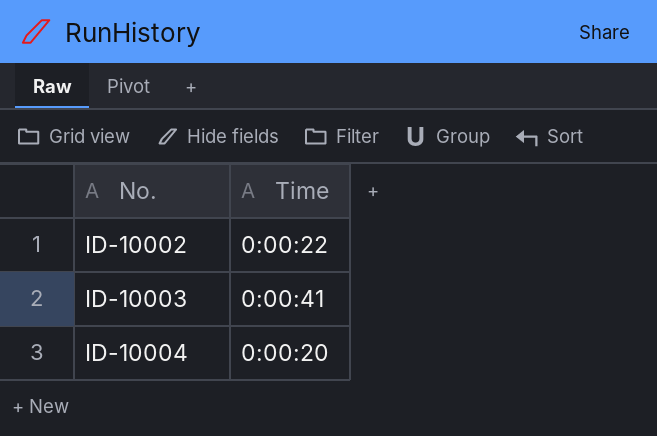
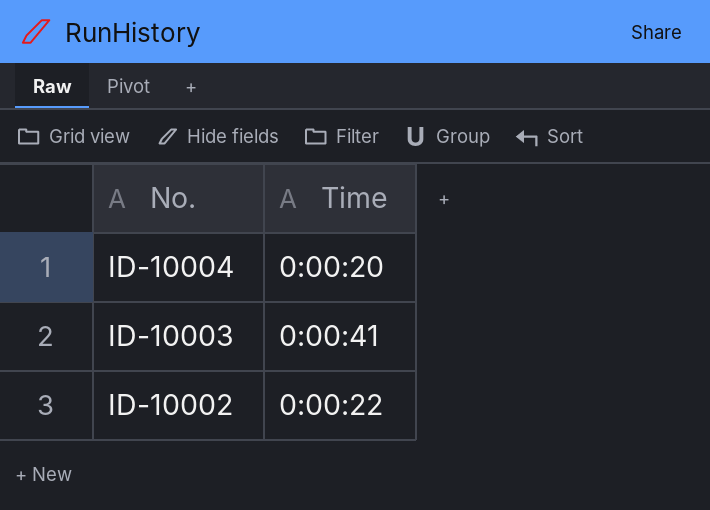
row order: No. ascending -> No. descending

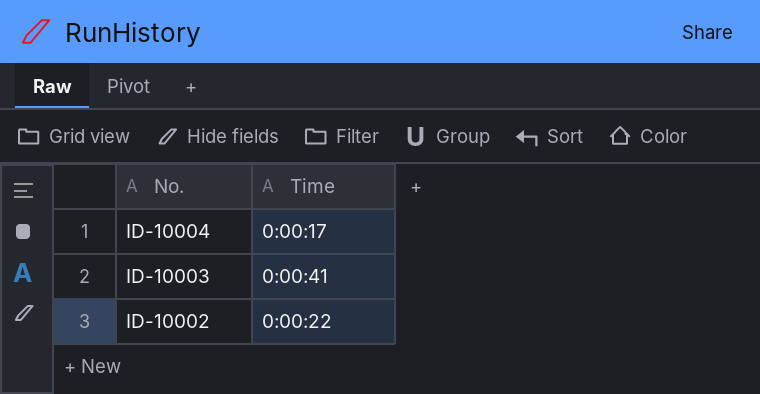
ID-10004 | Time: 0:00:20 -> 0:00:17

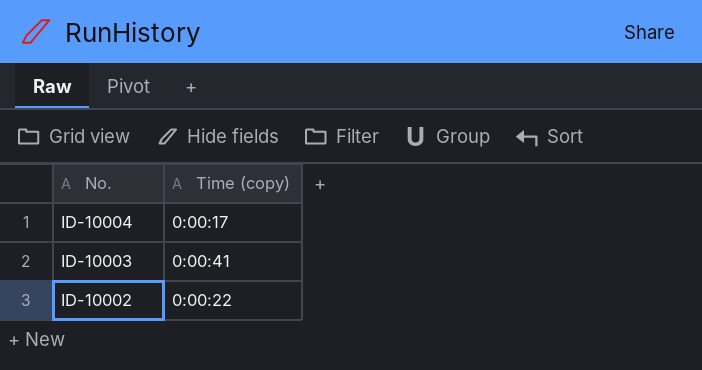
column name: Time -> Time (copy)

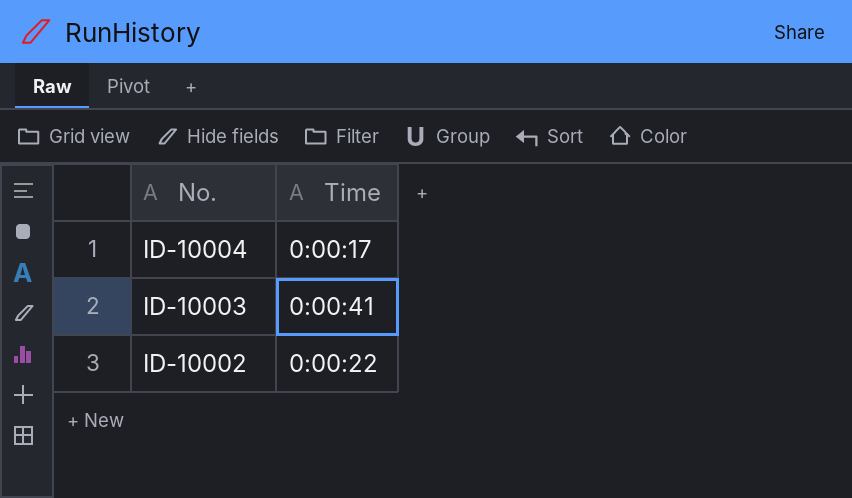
column name: Time (copy) -> Time

